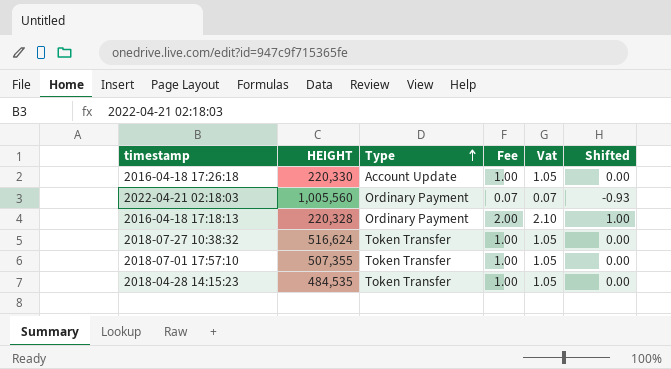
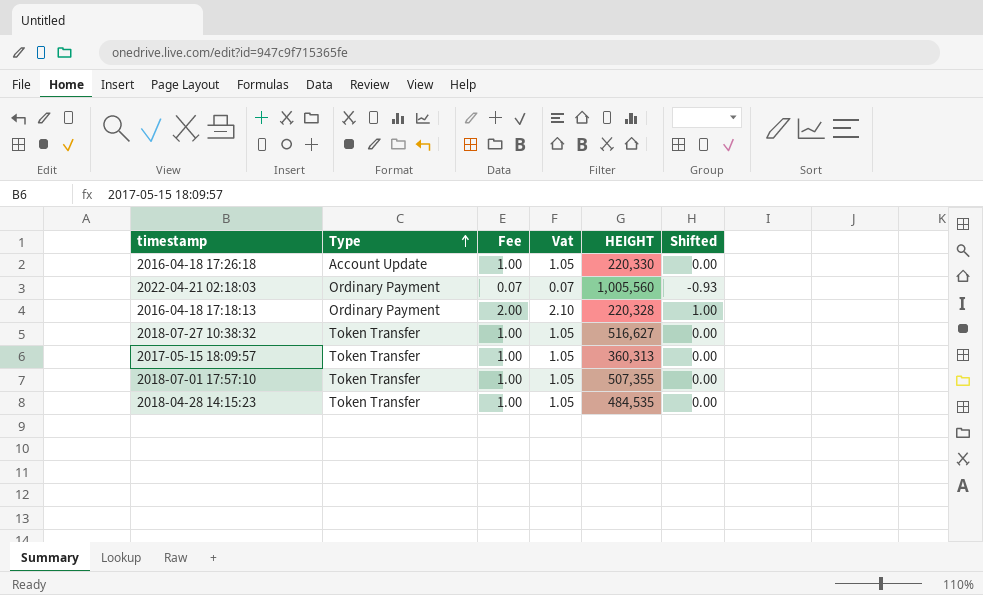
column HEIGHT | position: 2 -> 5
2018-07-27 10:38:32 | HEIGHT: 516,624 -> 516,627
row 2017-05-15 18:09:57: none -> Token Transfer | 1.00 | 1.05 | 360,313 | 0.00

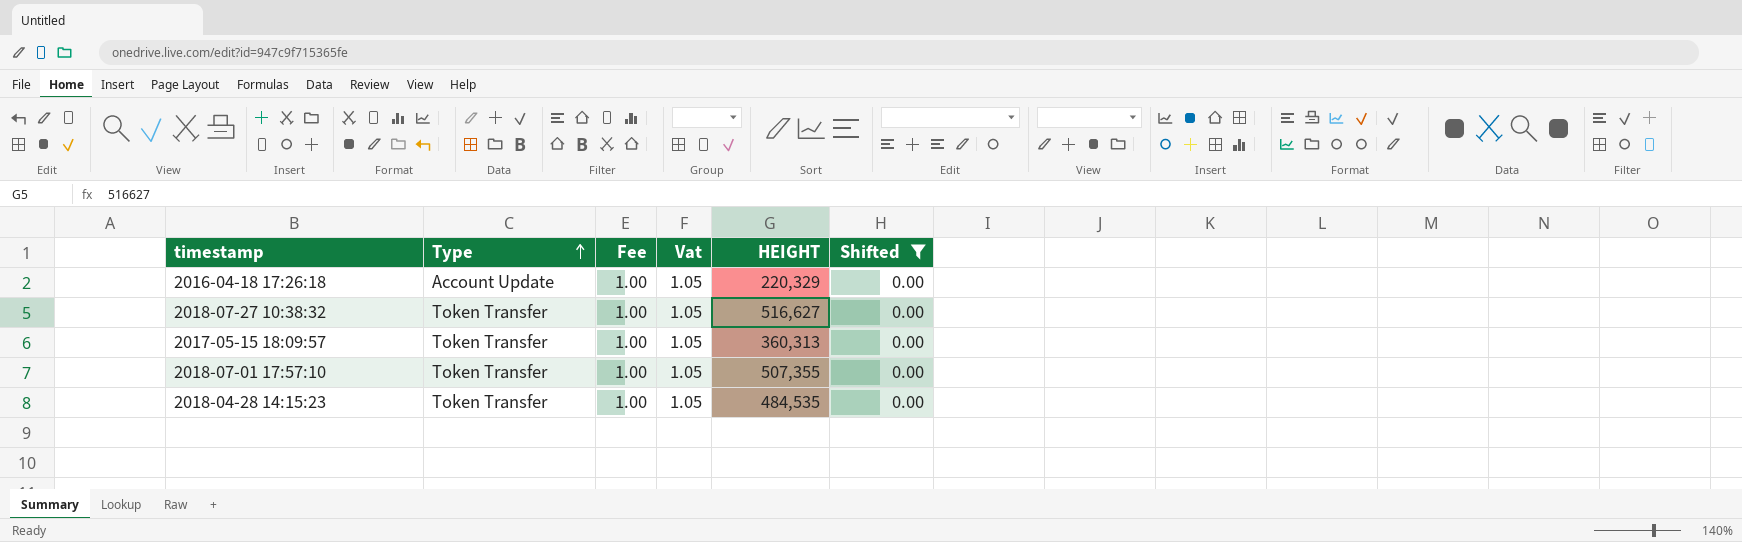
filter: none -> Shifted = 0.00
2016-04-18 17:26:18 | HEIGHT: 220,330 -> 220,329

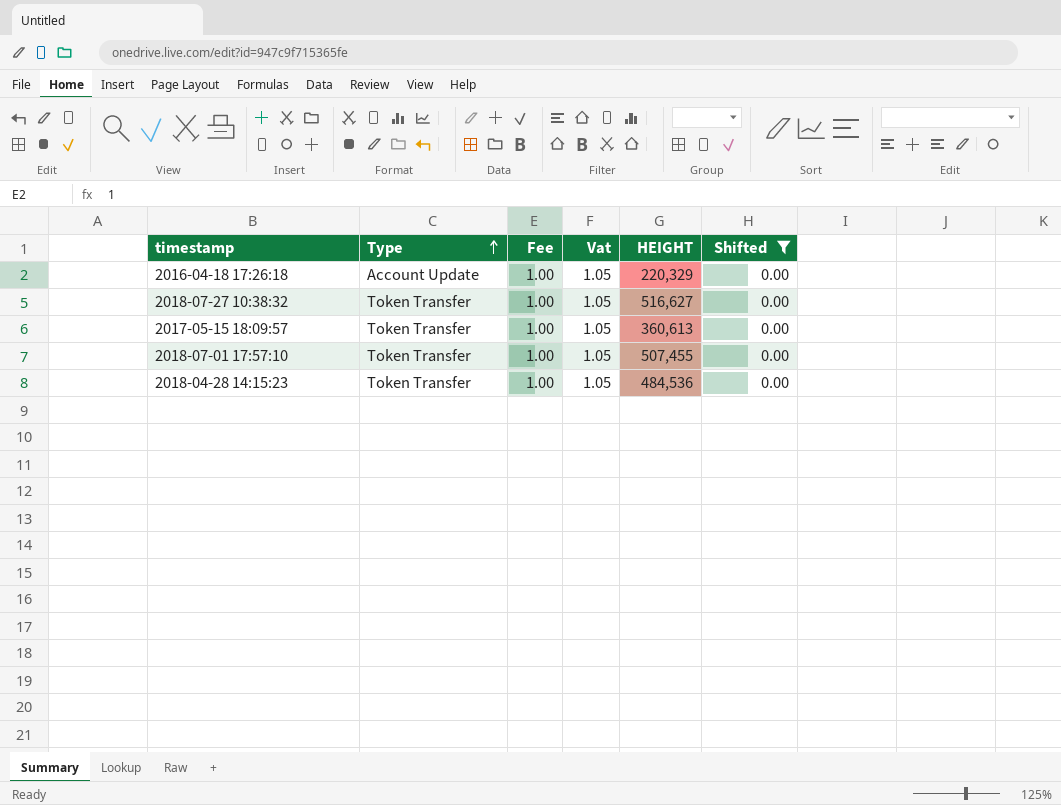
2017-05-15 18:09:57 | HEIGHT: 360,313 -> 360,613
2018-07-01 17:57:10 | HEIGHT: 507,355 -> 507,455
2018-04-28 14:15:23 | HEIGHT: 484,535 -> 484,536

